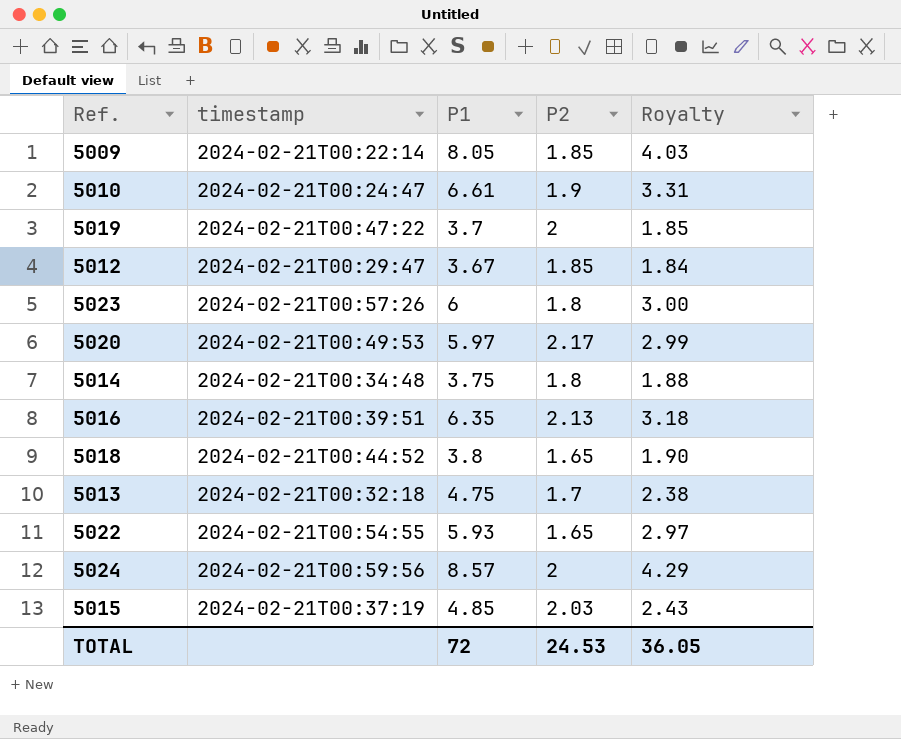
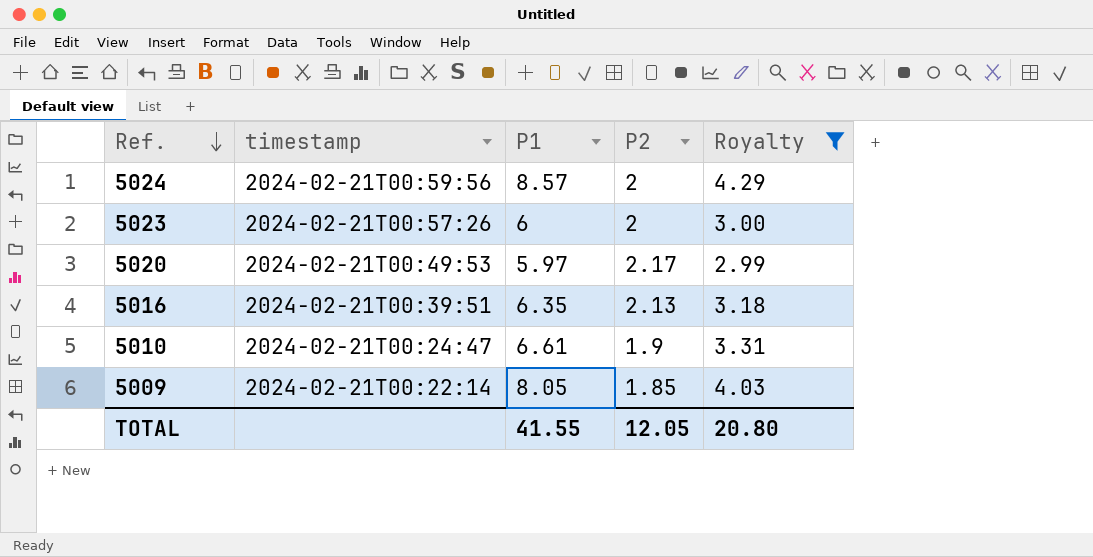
filter: none -> Royalty >= 2.99
row order: none -> Ref. descending
5023 | P2: 1.8 -> 2
TOTAL | P1: 72 -> 41.55
TOTAL | P2: 24.53 -> 12.05
TOTAL | Royalty: 36.05 -> 20.80

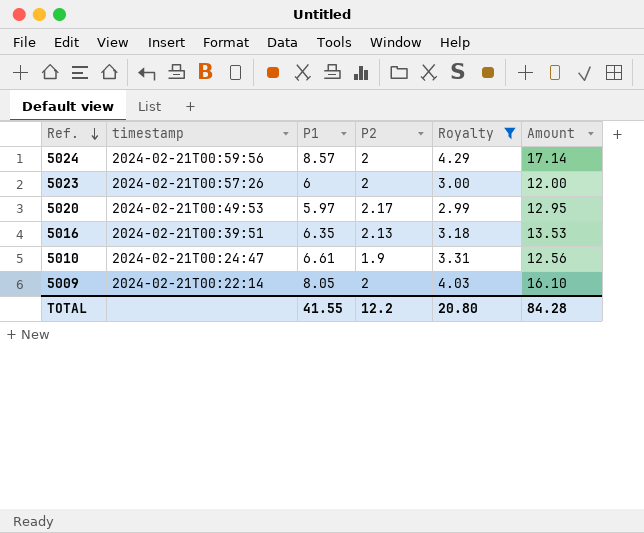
column Amount | formula: none -> [P1] * [P2]
5009 | P2: 1.85 -> 2
TOTAL | P2: 12.05 -> 12.2

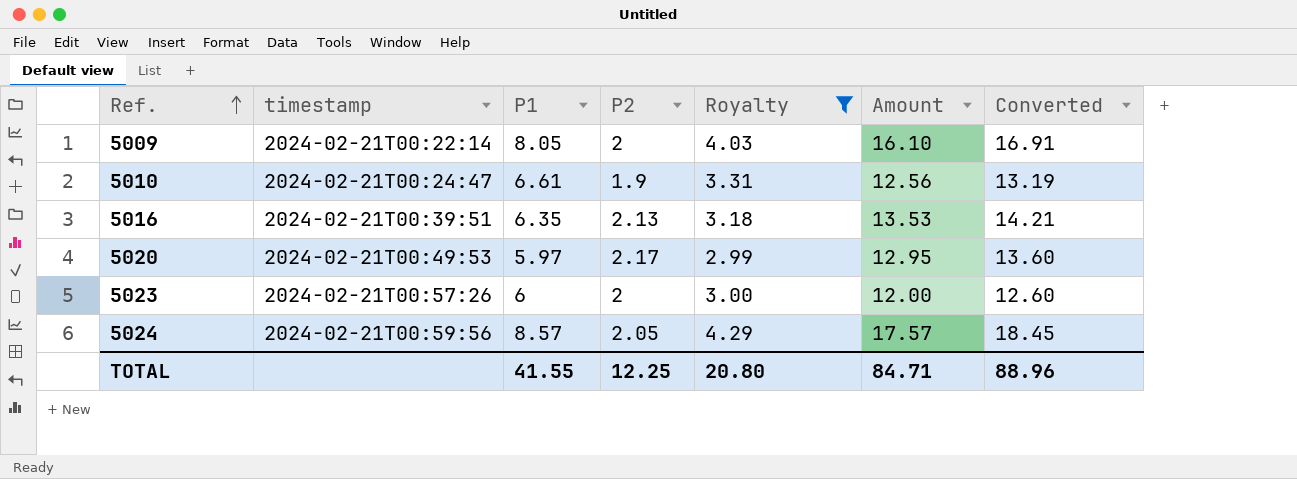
row order: Ref. descending -> Ref. ascending
column Converted | formula: none -> [Amount] * 1.05
5024 | P2: 2 -> 2.05
5024 | Amount: 17.14 -> 17.57
TOTAL | P2: 12.2 -> 12.25
TOTAL | Amount: 84.28 -> 84.71

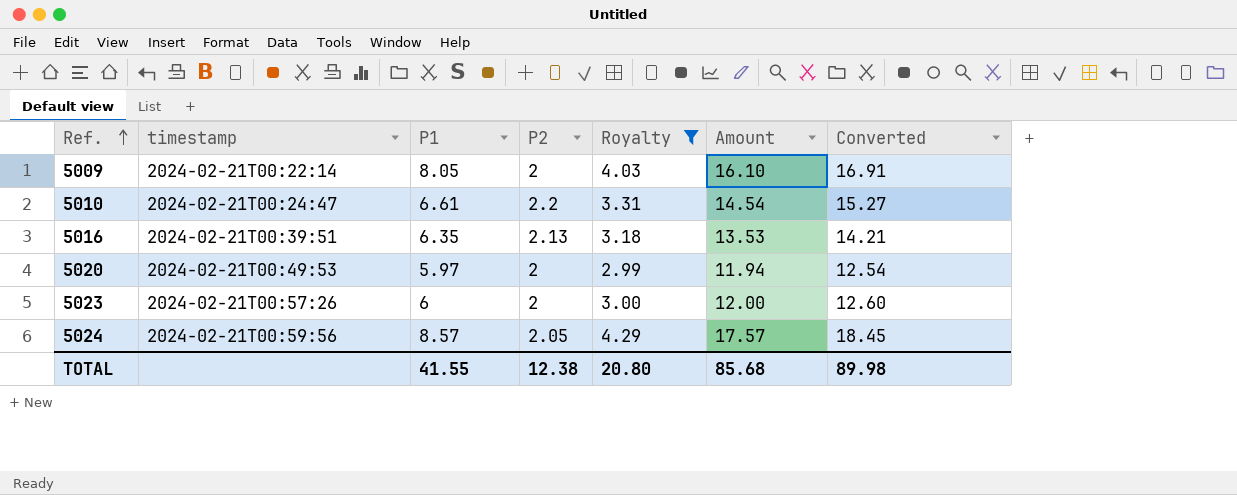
5010 | P2: 1.9 -> 2.2
5010 | Amount: 12.56 -> 14.54
5010 | Converted: 13.19 -> 15.27
5020 | P2: 2.17 -> 2
5020 | Amount: 12.95 -> 11.94
5020 | Converted: 13.60 -> 12.54
TOTAL | P2: 12.25 -> 12.38
TOTAL | Amount: 84.71 -> 85.68
TOTAL | Converted: 88.96 -> 89.98

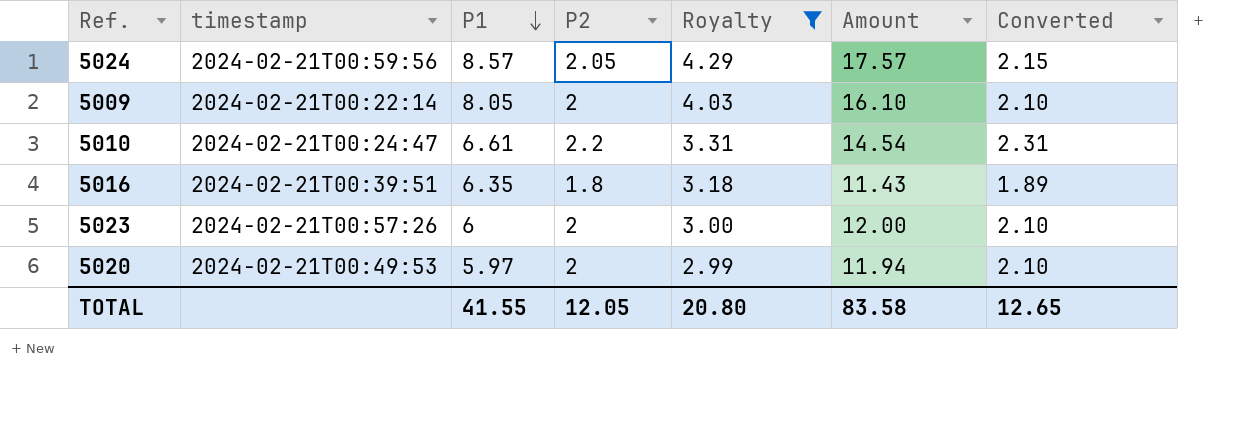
row order: Ref. ascending -> P1 descending
column Converted | formula: [Amount] * 1.05 -> [P2] * 1.05
5016 | P2: 2.13 -> 1.8
5016 | Amount: 13.53 -> 11.43
TOTAL | P2: 12.38 -> 12.05
TOTAL | Amount: 85.68 -> 83.58
TOTAL | Converted: 89.98 -> 12.65

